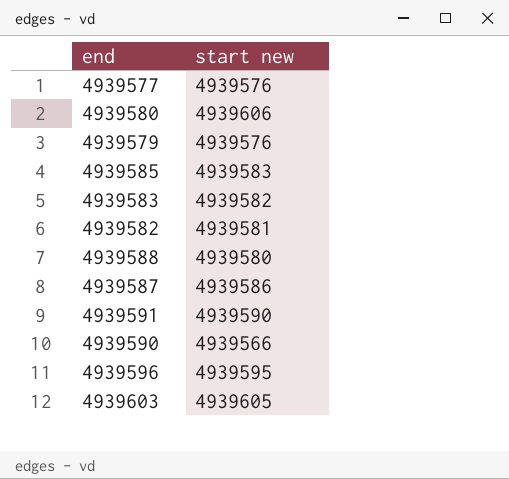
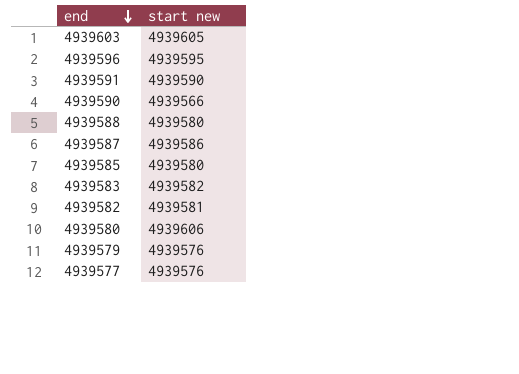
row order: none -> end descending
4939585 | start new: 4939583 -> 4939580

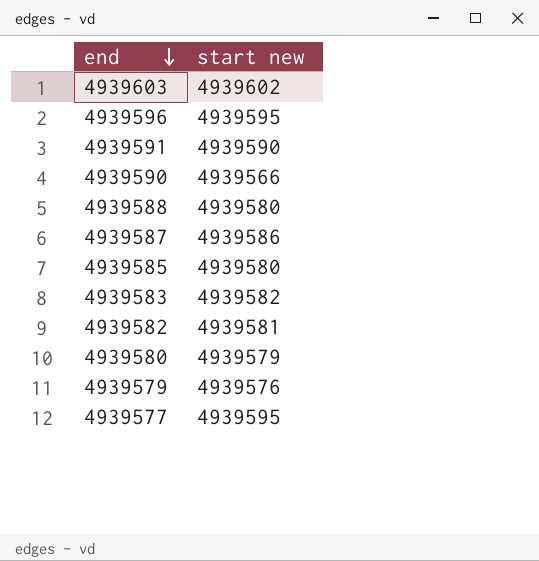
4939603 | start new: 4939605 -> 4939602
4939580 | start new: 4939606 -> 4939579
4939577 | start new: 4939576 -> 4939595

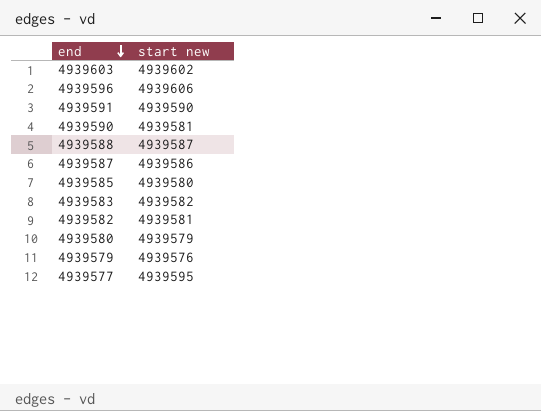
4939596 | start new: 4939595 -> 4939606
4939590 | start new: 4939566 -> 4939581
4939588 | start new: 4939580 -> 4939587

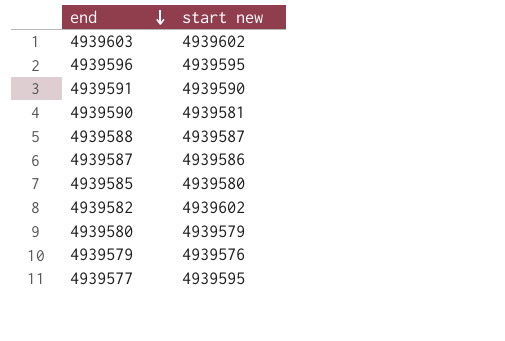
row 4939583: 4939582 -> none
4939596 | start new: 4939606 -> 4939595
4939582 | start new: 4939581 -> 4939602

